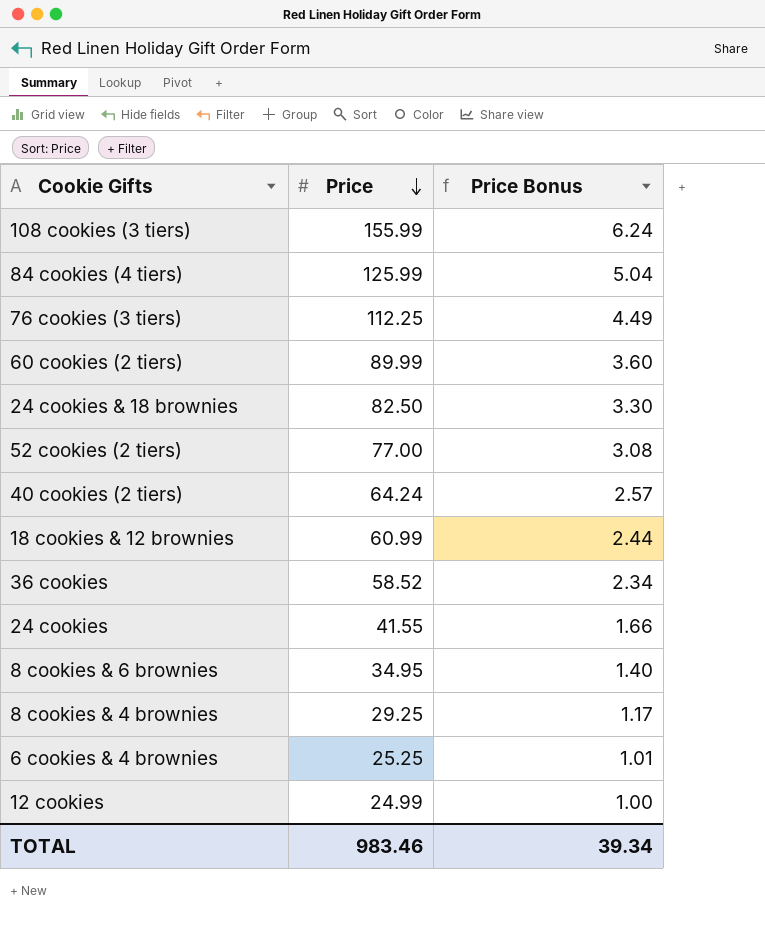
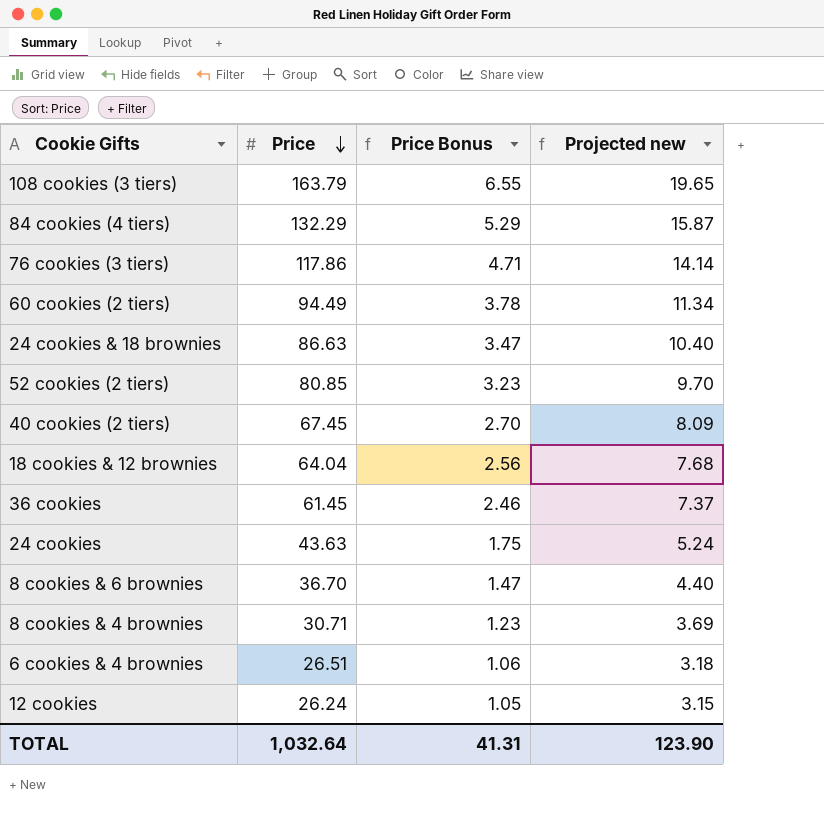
column Projected new | formula: none -> [Price] * 0.12
108 cookies (3 tiers) | Price: 155.99 -> 163.79
108 cookies (3 tiers) | Price Bonus: 6.24 -> 6.55
84 cookies (4 tiers) | Price: 125.99 -> 132.29
84 cookies (4 tiers) | Price Bonus: 5.04 -> 5.29
76 cookies (3 tiers) | Price: 112.25 -> 117.86
76 cookies (3 tiers) | Price Bonus: 4.49 -> 4.71
60 cookies (2 tiers) | Price: 89.99 -> 94.49
60 cookies (2 tiers) | Price Bonus: 3.60 -> 3.78
24 cookies & 18 brownies | Price: 82.50 -> 86.63
24 cookies & 18 brownies | Price Bonus: 3.30 -> 3.47
52 cookies (2 tiers) | Price: 77.00 -> 80.85
52 cookies (2 tiers) | Price Bonus: 3.08 -> 3.23
40 cookies (2 tiers) | Price: 64.24 -> 67.45
40 cookies (2 tiers) | Price Bonus: 2.57 -> 2.70
18 cookies & 12 brownies | Price: 60.99 -> 64.04
18 cookies & 12 brownies | Price Bonus: 2.44 -> 2.56
36 cookies | Price: 58.52 -> 61.45
36 cookies | Price Bonus: 2.34 -> 2.46
24 cookies | Price: 41.55 -> 43.63
24 cookies | Price Bonus: 1.66 -> 1.75
8 cookies & 6 brownies | Price: 34.95 -> 36.70
8 cookies & 6 brownies | Price Bonus: 1.40 -> 1.47
8 cookies & 4 brownies | Price: 29.25 -> 30.71
8 cookies & 4 brownies | Price Bonus: 1.17 -> 1.23
6 cookies & 4 brownies | Price: 25.25 -> 26.51
6 cookies & 4 brownies | Price Bonus: 1.01 -> 1.06
12 cookies | Price: 24.99 -> 26.24
12 cookies | Price Bonus: 1.00 -> 1.05
TOTAL | Price: 983.46 -> 1,032.64
TOTAL | Price Bonus: 39.34 -> 41.31

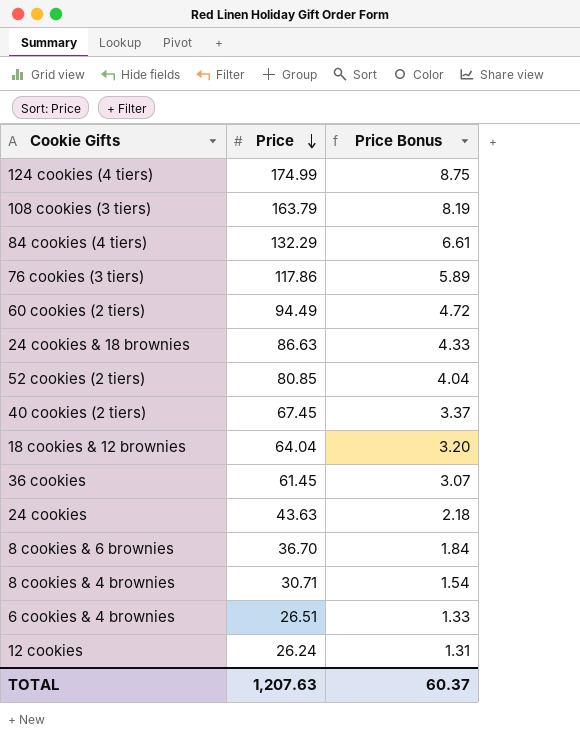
column Projected new | formula: [Price] * 0.12 -> none
column Price Bonus | formula: [Price] * 0.04 -> [Price] * 0.05
row 124 cookies (4 tiers): none -> 174.99 | 8.75
TOTAL | Price: 1,032.64 -> 1,207.63
TOTAL | Price Bonus: 41.31 -> 60.37

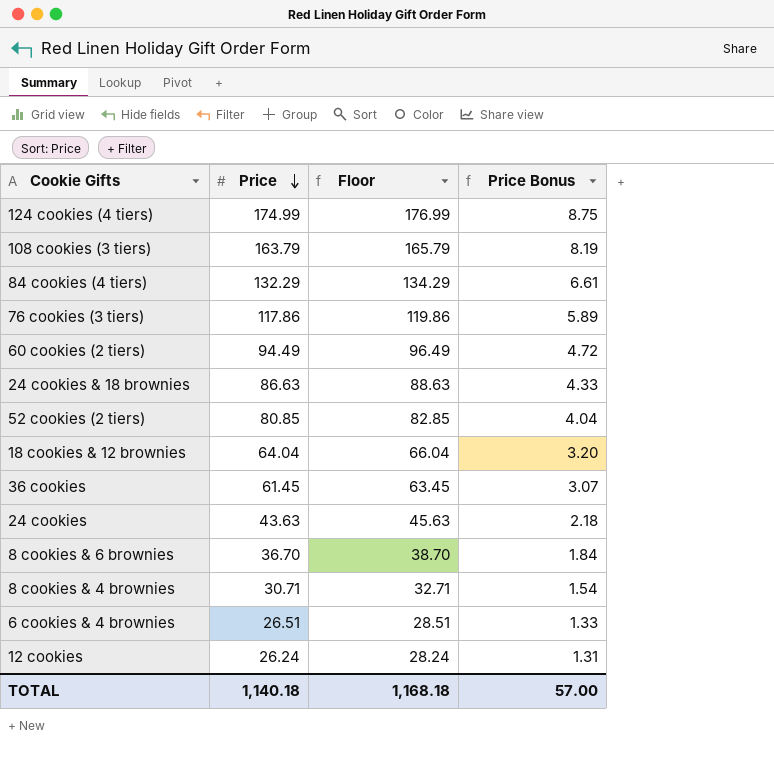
column Floor | formula: none -> [Price] + 2
row 40 cookies (2 tiers): 67.45 | 3.37 -> none
TOTAL | Price: 1,207.63 -> 1,140.18
TOTAL | Price Bonus: 60.37 -> 57.00

